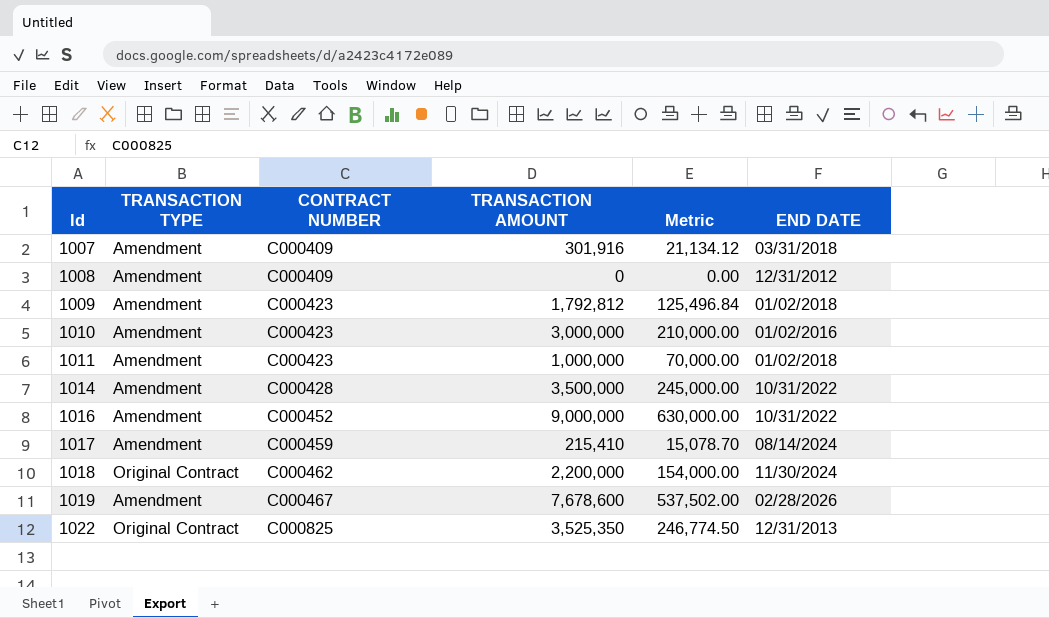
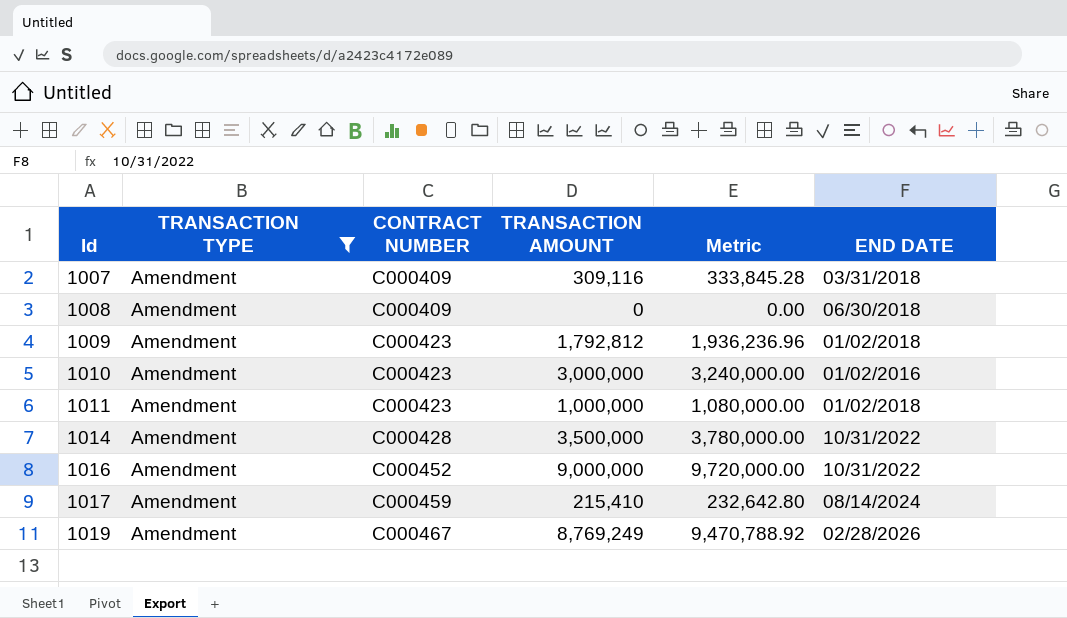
filter: none -> TRANSACTION TYPE = Amendment
column Metric | formula: [TRANSACTION AMOUNT] * 0.07 -> [TRANSACTION AMOUNT] * 1.08
1007 | TRANSACTION AMOUNT: 301,916 -> 309,116
1008 | END DATE: 12/31/2012 -> 06/30/2018
1019 | TRANSACTION AMOUNT: 7,678,600 -> 8,769,249

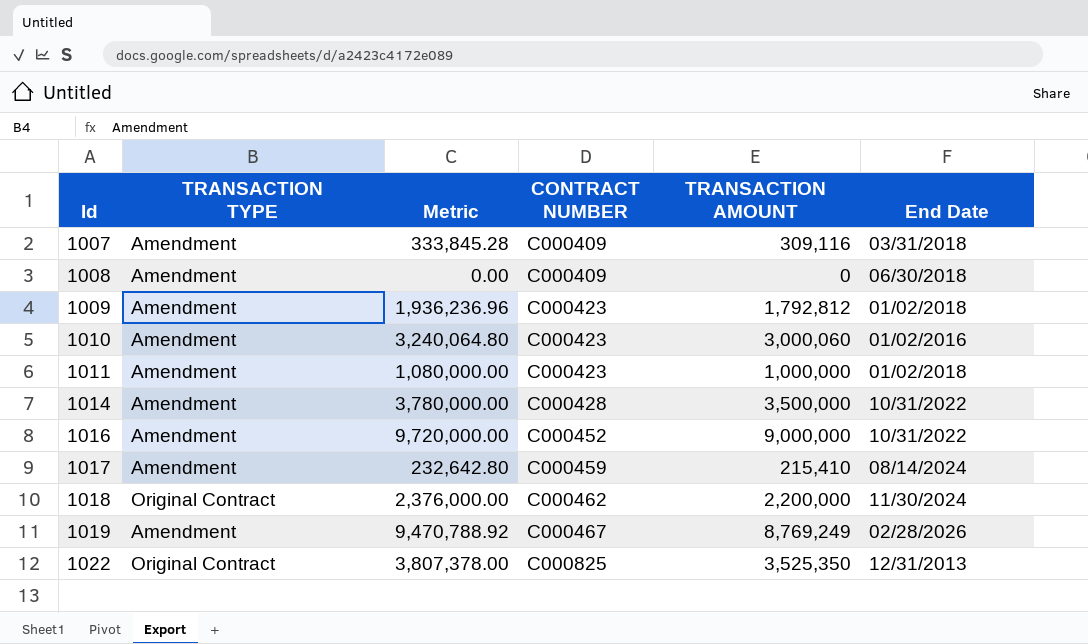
filter: TRANSACTION TYPE = Amendment -> none
column Metric | position: 5 -> 3
column name: END DATE -> End Date
1010 | Metric: 3,240,000.00 -> 3,240,064.80
1010 | TRANSACTION AMOUNT: 3,000,000 -> 3,000,060

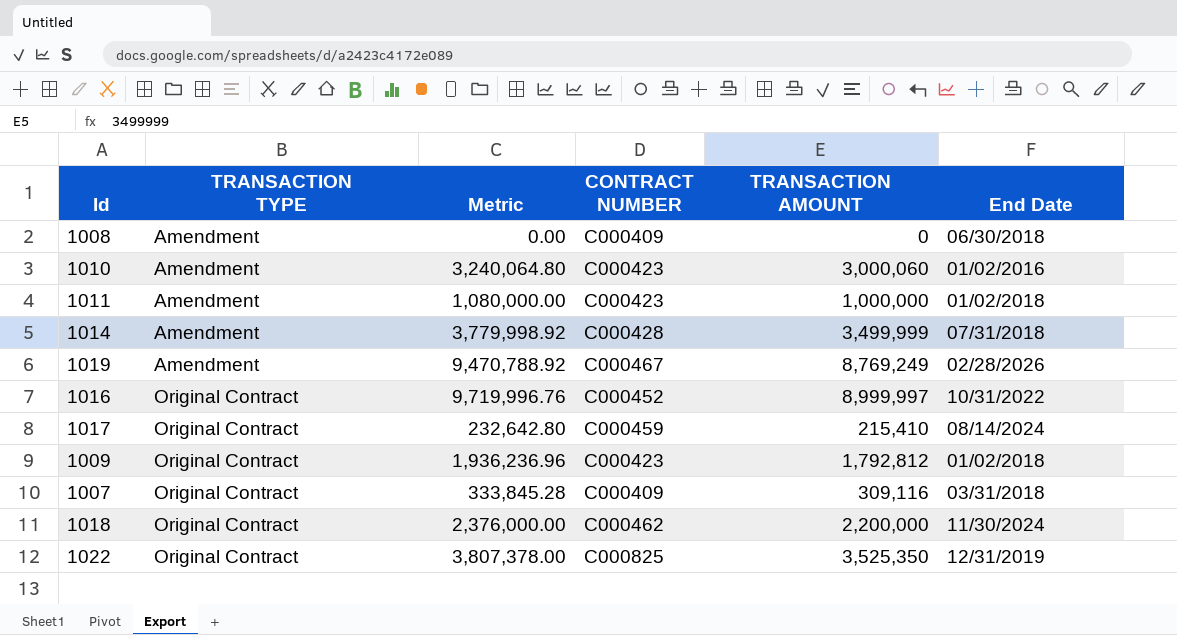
row order: Id ascending -> TRANSACTION TYPE ascending
1014 | Metric: 3,780,000.00 -> 3,779,998.92
1014 | TRANSACTION AMOUNT: 3,500,000 -> 3,499,999
1014 | End Date: 10/31/2022 -> 07/31/2018
1016 | TRANSACTION TYPE: Amendment -> Original Contract
1016 | Metric: 9,720,000.00 -> 9,719,996.76
1016 | TRANSACTION AMOUNT: 9,000,000 -> 8,999,997
1017 | TRANSACTION TYPE: Amendment -> Original Contract
1009 | TRANSACTION TYPE: Amendment -> Original Contract
1007 | TRANSACTION TYPE: Amendment -> Original Contract
1022 | End Date: 12/31/2013 -> 12/31/2019

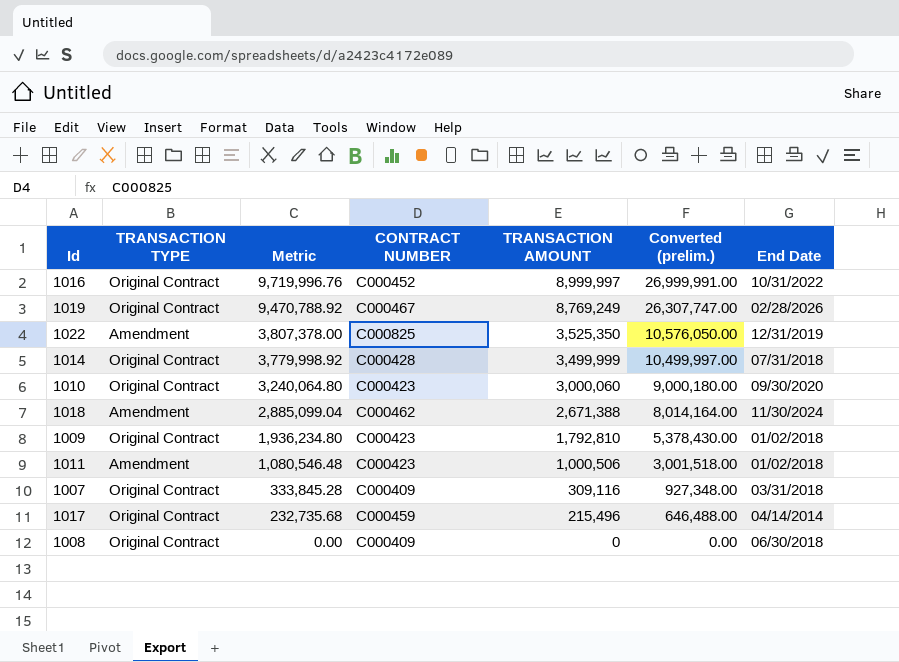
row order: TRANSACTION TYPE ascending -> Metric descending
column Converted (prelim.) | formula: none -> [TRANSACTION AMOUNT] * 3
1019 | TRANSACTION TYPE: Amendment -> Original Contract
1022 | TRANSACTION TYPE: Original Contract -> Amendment
1014 | TRANSACTION TYPE: Amendment -> Original Contract
1010 | TRANSACTION TYPE: Amendment -> Original Contract
1010 | End Date: 01/02/2016 -> 09/30/2020
1018 | TRANSACTION TYPE: Original Contract -> Amendment
1018 | Metric: 2,376,000.00 -> 2,885,099.04
1018 | TRANSACTION AMOUNT: 2,200,000 -> 2,671,388
1009 | Metric: 1,936,236.96 -> 1,936,234.80
1009 | TRANSACTION AMOUNT: 1,792,812 -> 1,792,810
1011 | Metric: 1,080,000.00 -> 1,080,546.48
1011 | TRANSACTION AMOUNT: 1,000,000 -> 1,000,506
1017 | Metric: 232,642.80 -> 232,735.68
1017 | TRANSACTION AMOUNT: 215,410 -> 215,496
1017 | End Date: 08/14/2024 -> 04/14/2014
1008 | TRANSACTION TYPE: Amendment -> Original Contract

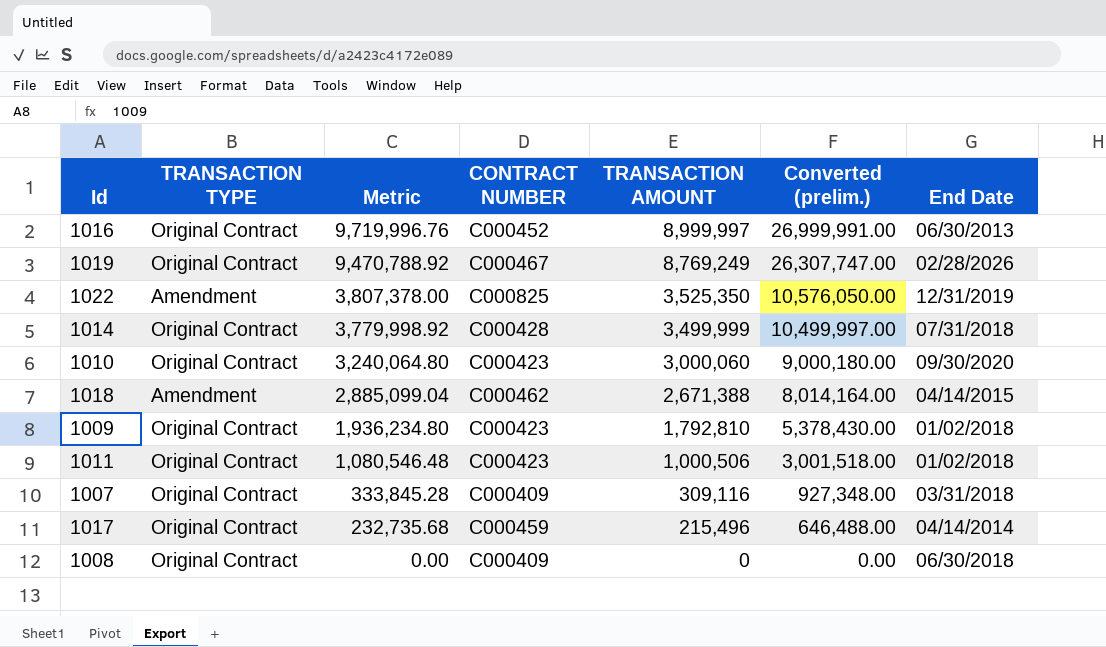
1016 | End Date: 10/31/2022 -> 06/30/2013
1018 | End Date: 11/30/2024 -> 04/14/2015
1011 | TRANSACTION TYPE: Amendment -> Original Contract

